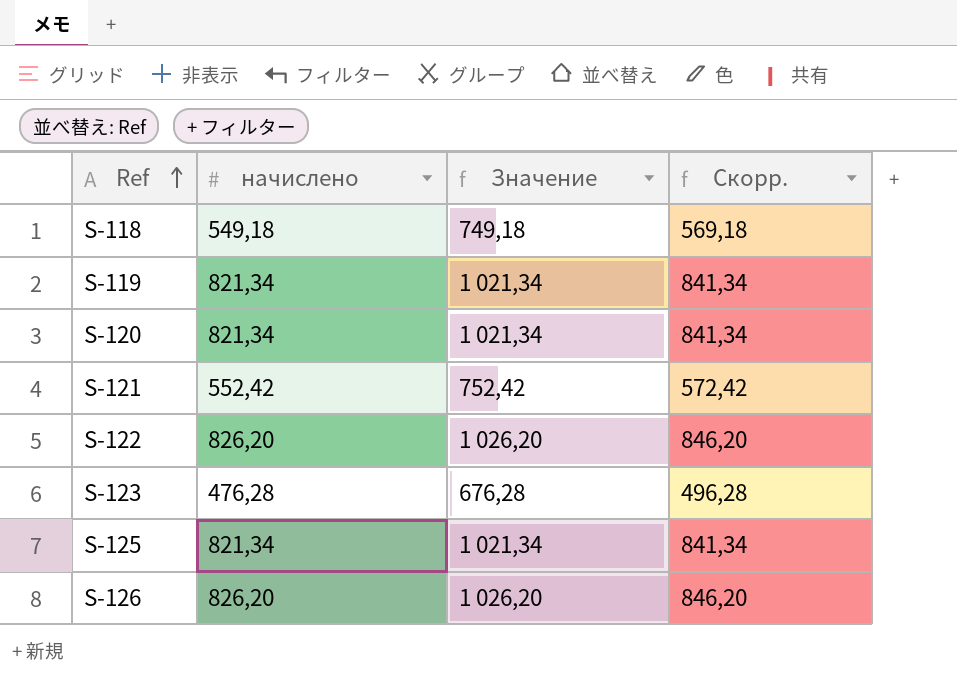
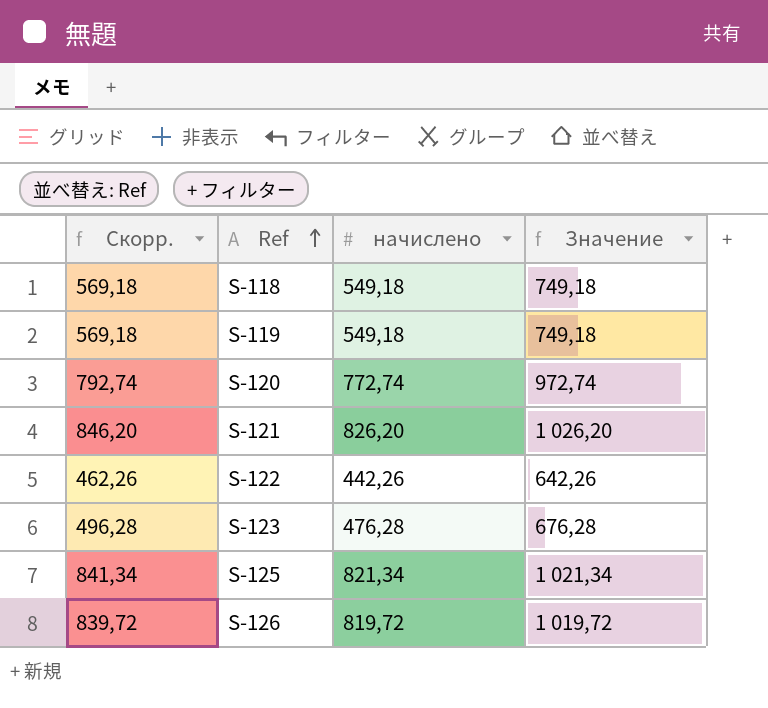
column Скорр. | position: 4 -> 1
S-119 | Скорр.: 841,34 -> 569,18
S-119 | начислено: 821,34 -> 549,18
S-119 | Значение: 1 021,34 -> 749,18
S-120 | Скорр.: 841,34 -> 792,74
S-120 | начислено: 821,34 -> 772,74
S-120 | Значение: 1 021,34 -> 972,74
S-121 | Скорр.: 572,42 -> 846,20
S-121 | начислено: 552,42 -> 826,20
S-121 | Значение: 752,42 -> 1 026,20
S-122 | Скорр.: 846,20 -> 462,26
S-122 | начислено: 826,20 -> 442,26
S-122 | Значение: 1 026,20 -> 642,26
S-126 | Скорр.: 846,20 -> 839,72
S-126 | начислено: 826,20 -> 819,72
S-126 | Значение: 1 026,20 -> 1 019,72

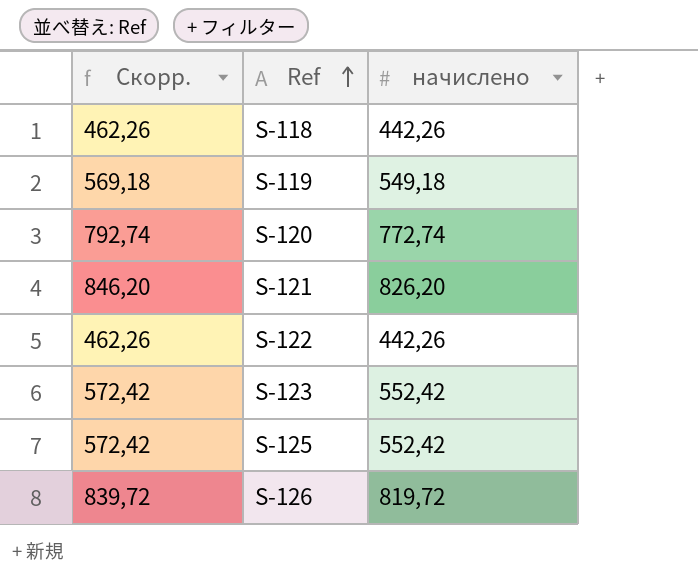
column Значение | formula: [начислено] + 200 -> none
S-118 | Скорр.: 569,18 -> 462,26
S-118 | начислено: 549,18 -> 442,26
S-123 | Скорр.: 496,28 -> 572,42
S-123 | начислено: 476,28 -> 552,42
S-125 | Скорр.: 841,34 -> 572,42
S-125 | начислено: 821,34 -> 552,42

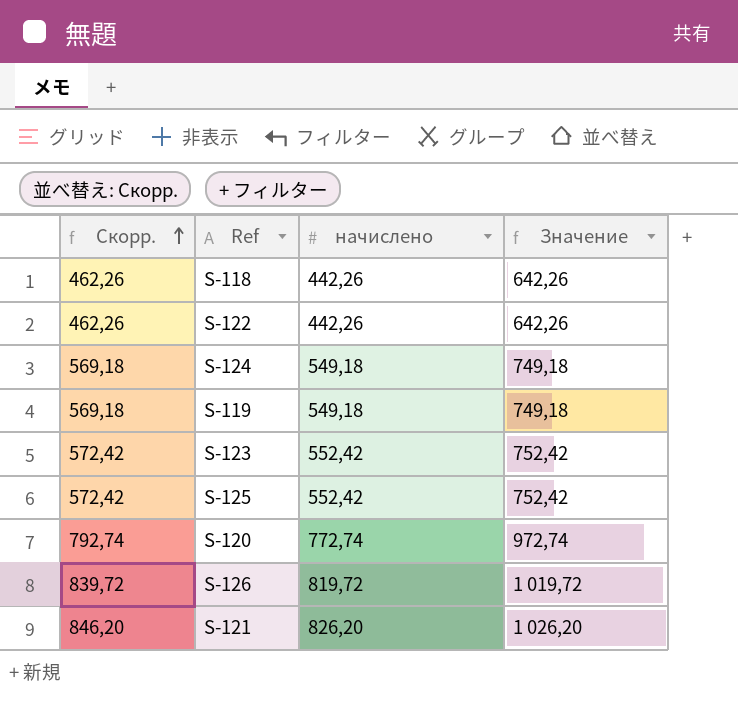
row order: Ref ascending -> Скорр. ascending
column Значение | formula: none -> [начислено] + 200
row S-124: none -> 569,18 | 549,18 | 749,18

